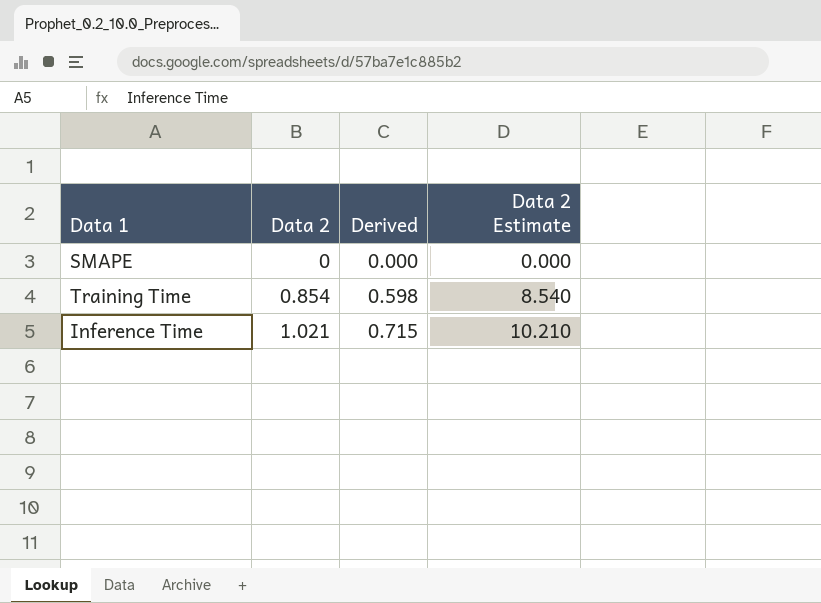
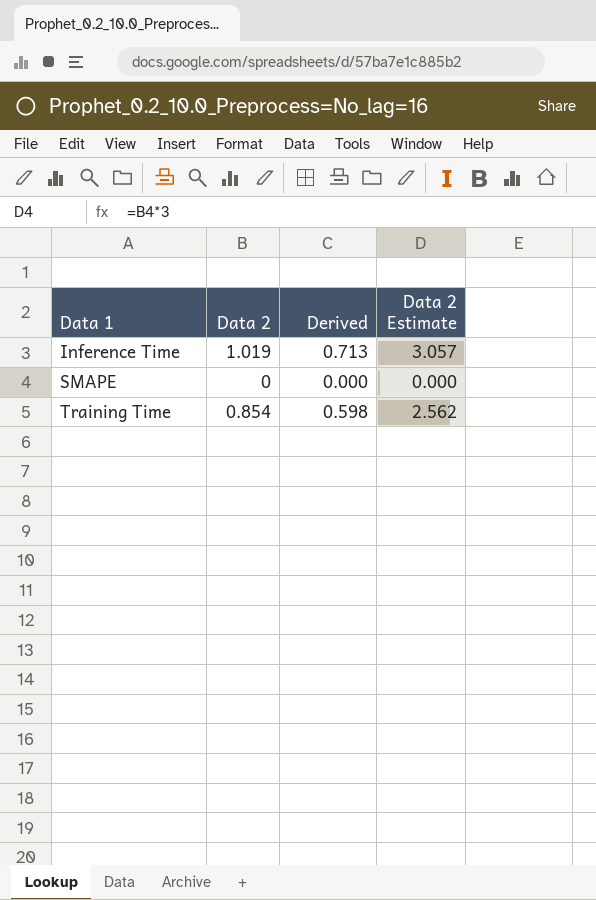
row order: Data 2 ascending -> Data 1 ascending
column Data 2 Estimate | formula: [Data 2] * 10 -> [Data 2] * 3
Inference Time | Data 2: 1.021 -> 1.019
Inference Time | Derived: 0.715 -> 0.713

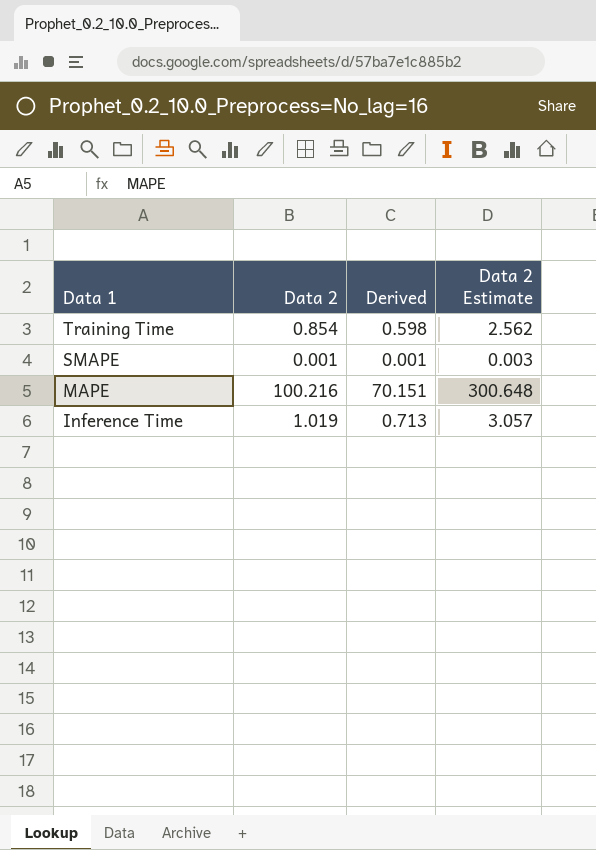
row order: Data 1 ascending -> Data 1 descending
SMAPE | Data 2: 0 -> 0.001
SMAPE | Derived: 0.000 -> 0.001
SMAPE | Data 2 Estimate: 0.000 -> 0.003
row MAPE: none -> 100.216 | 70.151 | 300.648

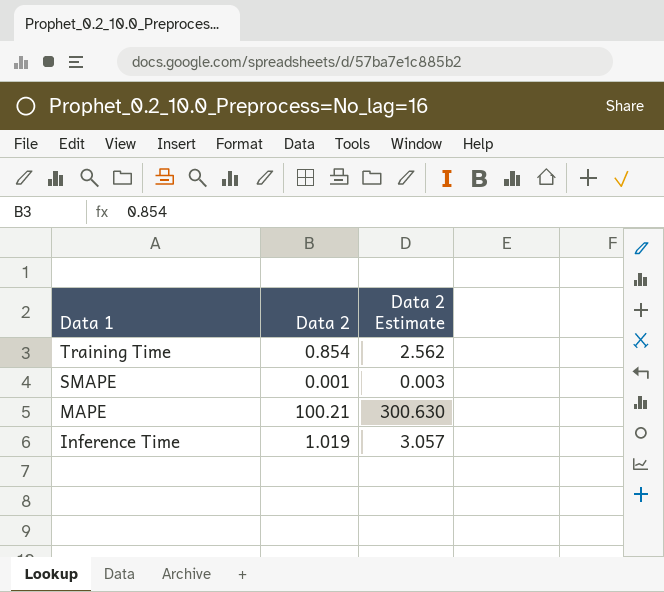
column Derived | formula: [Data 2] * 0.7 -> none
MAPE | Data 2: 100.216 -> 100.21
MAPE | Data 2 Estimate: 300.648 -> 300.630

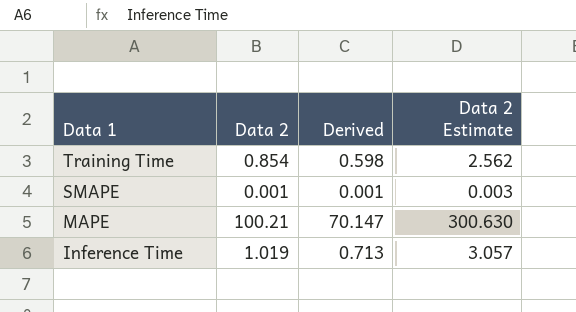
column Derived | formula: none -> [Data 2] * 0.7

